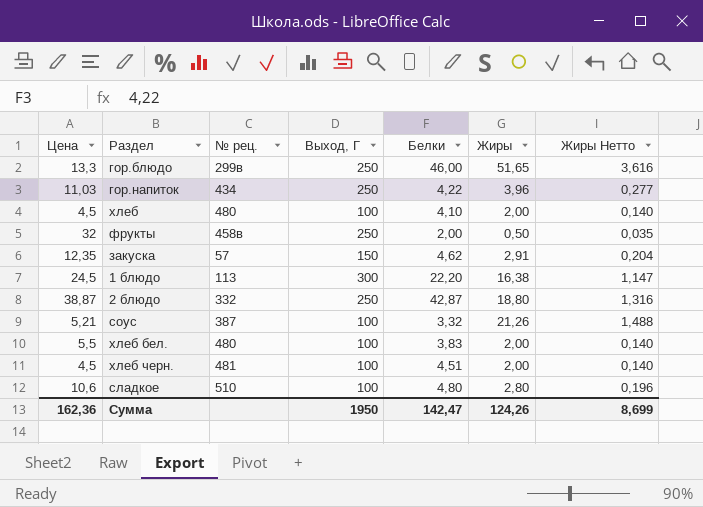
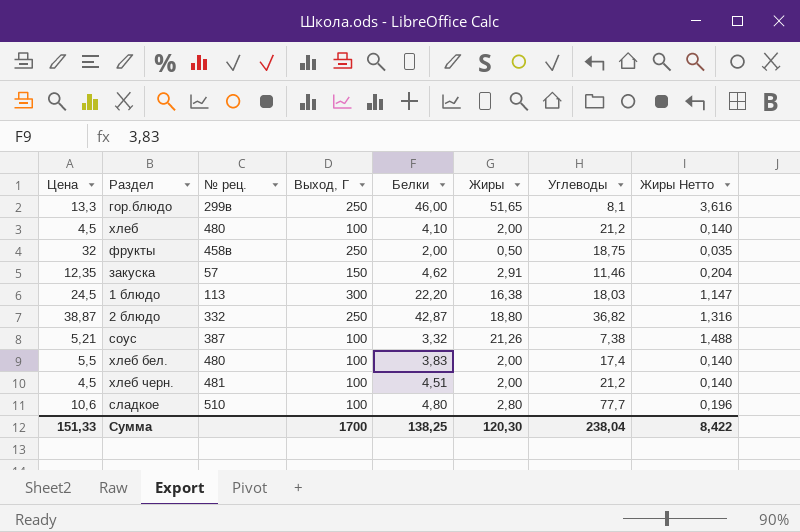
column Углеводы | position: none -> 7
row гор.напиток: 11,03 | 434 | 250 | 4,22 | 3,96 | 0,277 -> none
Сумма | Цена: 162,36 -> 151,33
Сумма | Выход, Г: 1950 -> 1700
Сумма | Белки: 142,47 -> 138,25
Сумма | Жиры: 124,26 -> 120,30
Сумма | Жиры Нетто: 8,699 -> 8,422

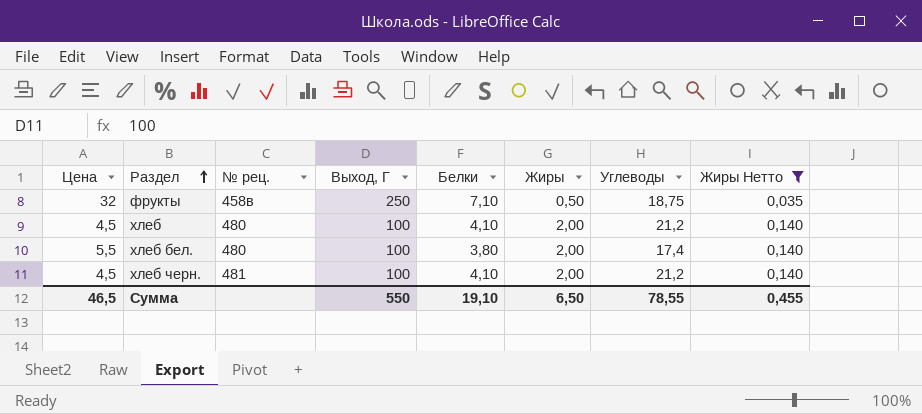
filter: none -> Жиры Нетто <= 0,140
row order: none -> Раздел ascending
фрукты | Белки: 2,00 -> 7,10
хлеб бел. | Белки: 3,83 -> 3,80
хлеб черн. | Белки: 4,51 -> 4,10
Сумма | Цена: 151,33 -> 46,5
Сумма | Выход, Г: 1700 -> 550
Сумма | Белки: 138,25 -> 19,10
Сумма | Жиры: 120,30 -> 6,50
Сумма | Углеводы: 238,04 -> 78,55
Сумма | Жиры Нетто: 8,422 -> 0,455

